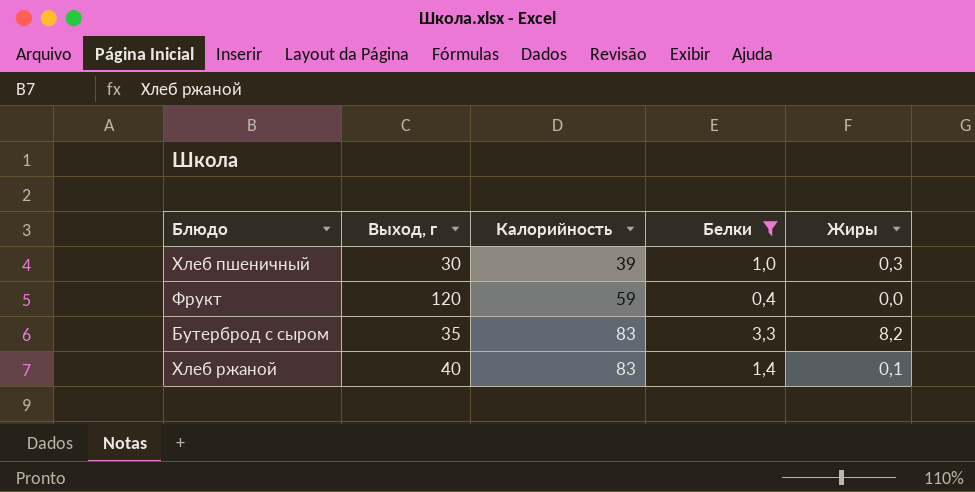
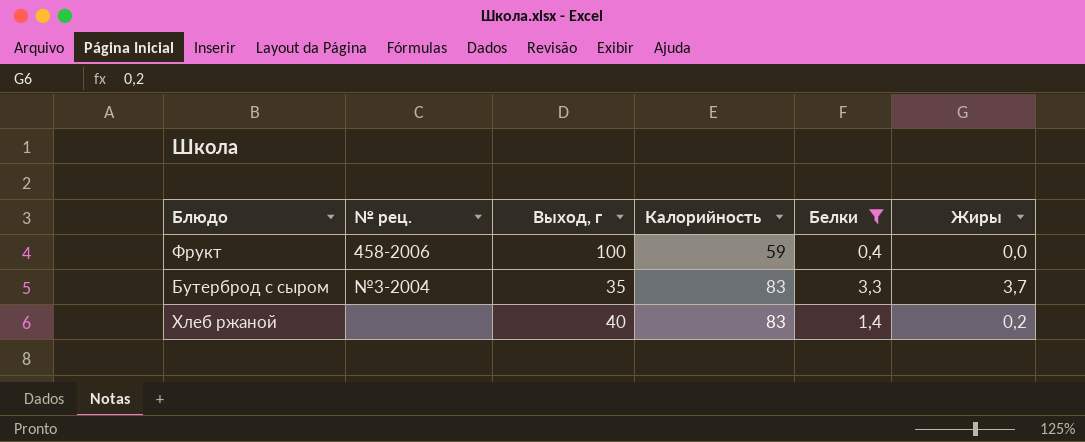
column № рец. | position: none -> 2
row Хлеб пшеничный: 30 | 39 | 1,0 | 0,3 -> none
Фрукт | Выход, г: 120 -> 100
Бутерброд с сыром | Жиры: 8,2 -> 3,7
Хлеб ржаной | Жиры: 0,1 -> 0,2

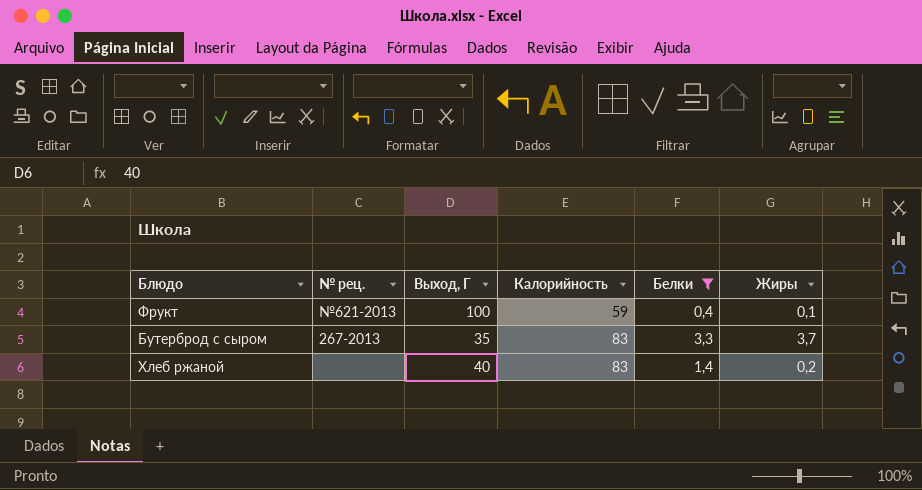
column name: Выход, г -> Выход, Г
Фрукт | № рец.: 458-2006 -> №621-2013
Фрукт | Жиры: 0,0 -> 0,1
Бутерброд с сыром | № рец.: №3-2004 -> 267-2013

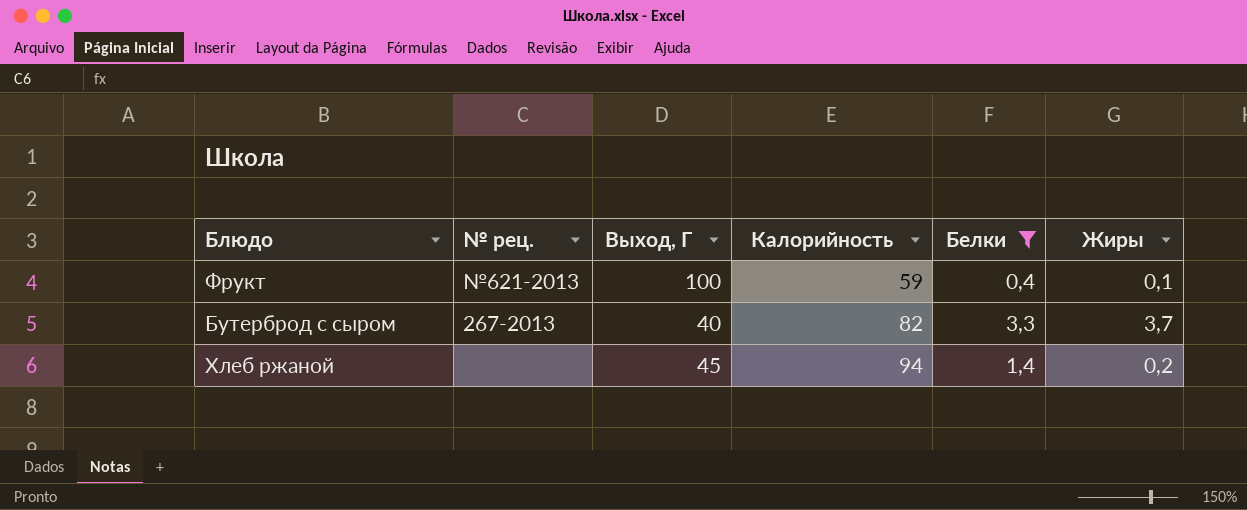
Бутерброд с сыром | Выход, Г: 35 -> 40
Бутерброд с сыром | Калорийность: 83 -> 82
Хлеб ржаной | Выход, Г: 40 -> 45
Хлеб ржаной | Калорийность: 83 -> 94

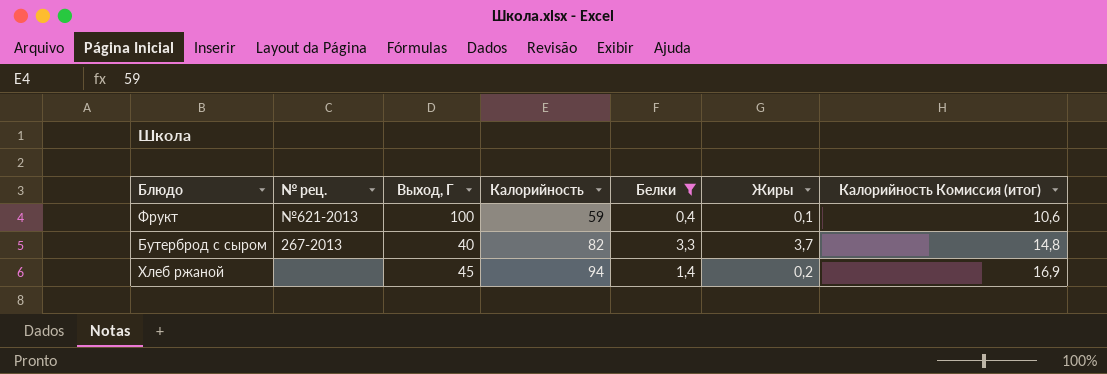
column Калорийность Комиссия (итог) | formula: none -> [Калорийность] * 0,18

